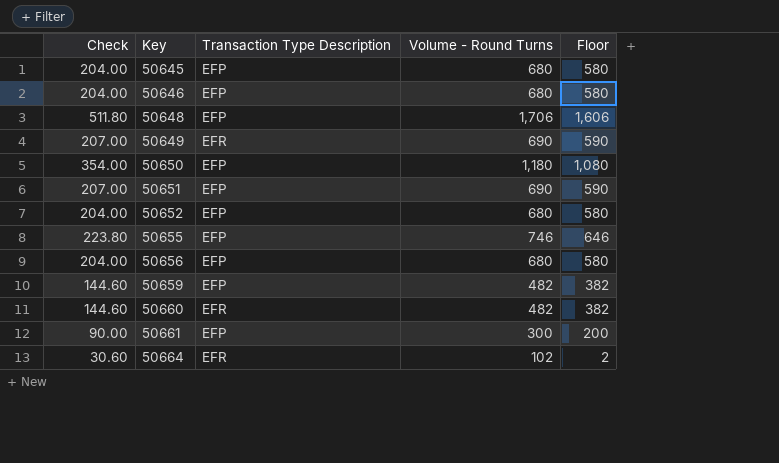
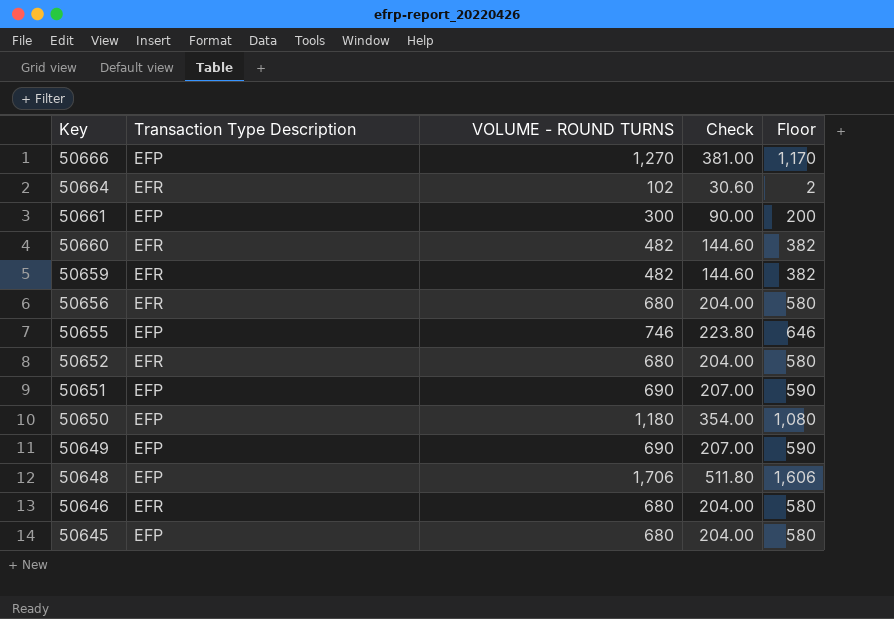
row order: Key ascending -> Key descending
column name: Volume - Round Turns -> VOLUME - ROUND TURNS
column Check | position: 1 -> 4
row 50666: none -> EFP | 1,270 | 381.00 | 1,170
50659 | Transaction Type Description: EFP -> EFR
50656 | Transaction Type Description: EFP -> EFR
50652 | Transaction Type Description: EFP -> EFR
50649 | Transaction Type Description: EFR -> EFP
50646 | Transaction Type Description: EFP -> EFR

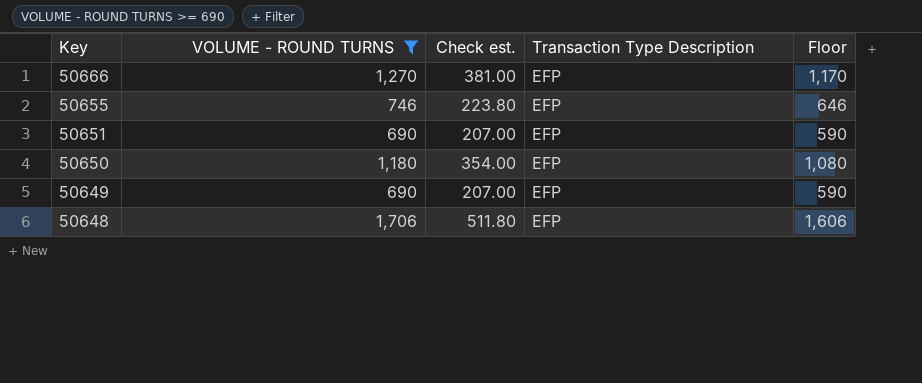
filter: none -> VOLUME - ROUND TURNS >= 690
column name: Check -> Check est.
column Transaction Type Description | position: 2 -> 4

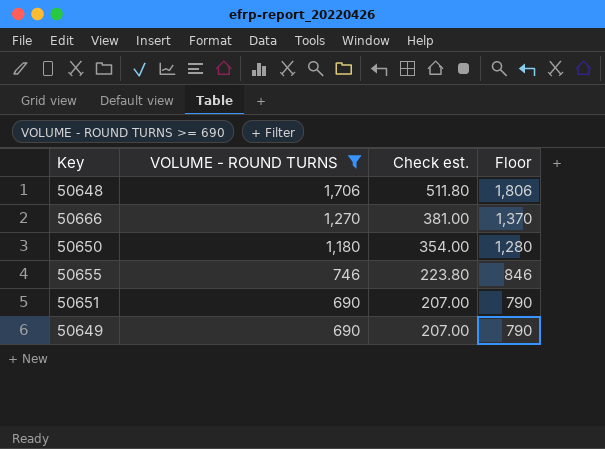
row order: Key descending -> VOLUME - ROUND TURNS descending
column Transaction Type Description | position: 4 -> none
column Floor | formula: [VOLUME - ROUND TURNS] - 100 -> [VOLUME - ROUND TURNS] + 100

